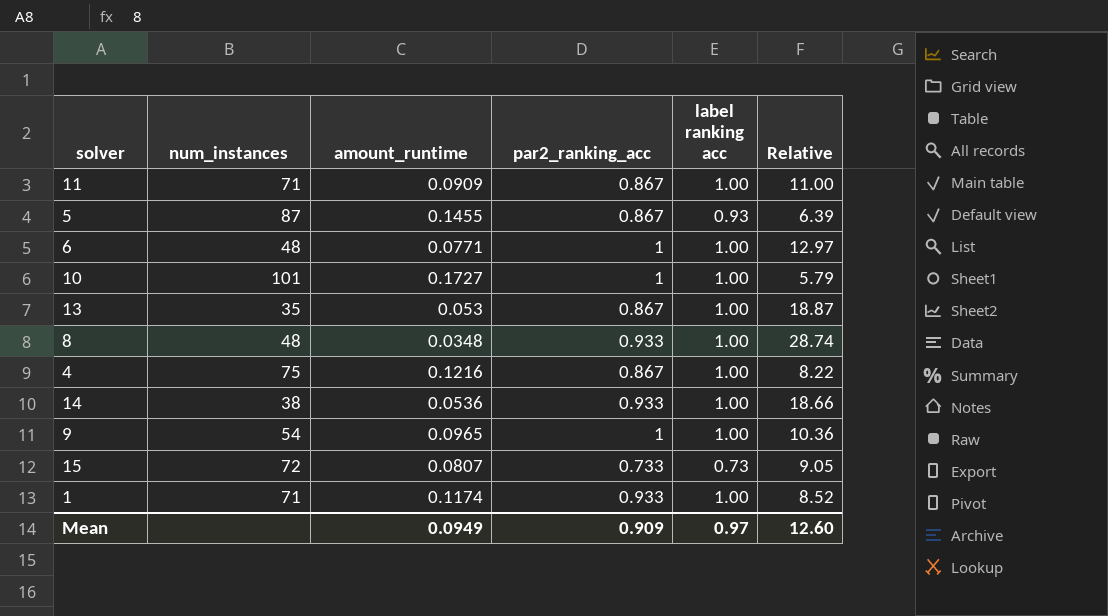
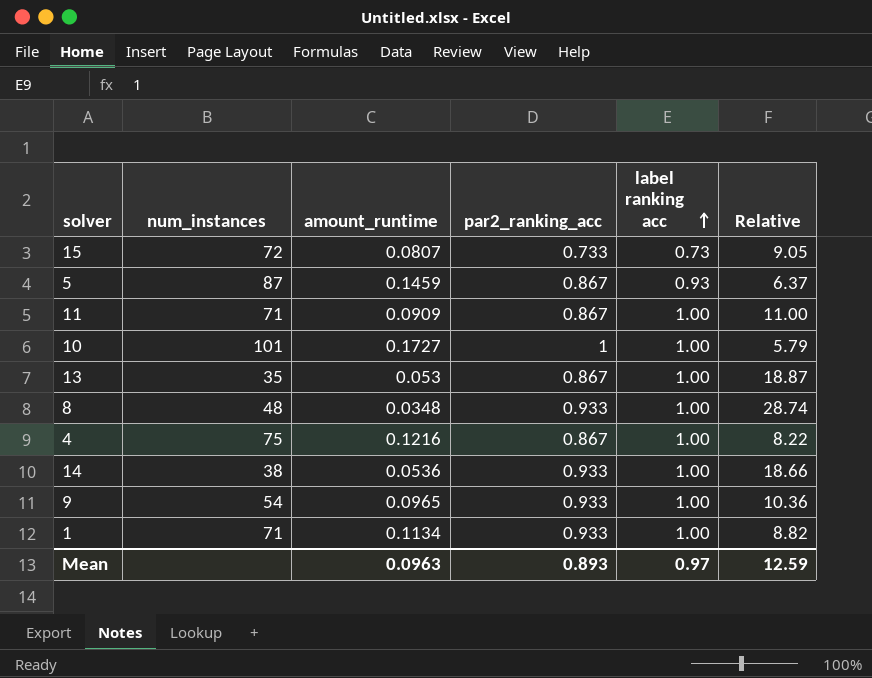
row order: none -> label ranking acc ascending
row 6: 48 | 0.0771 | 1 | 1.00 | 12.97 -> none
5 | amount_runtime: 0.1455 -> 0.1459
5 | Relative: 6.39 -> 6.37
9 | par2_ranking_acc: 1 -> 0.933
1 | amount_runtime: 0.1174 -> 0.1134
1 | Relative: 8.52 -> 8.82
Mean | amount_runtime: 0.0949 -> 0.0963
Mean | par2_ranking_acc: 0.909 -> 0.893
Mean | Relative: 12.60 -> 12.59

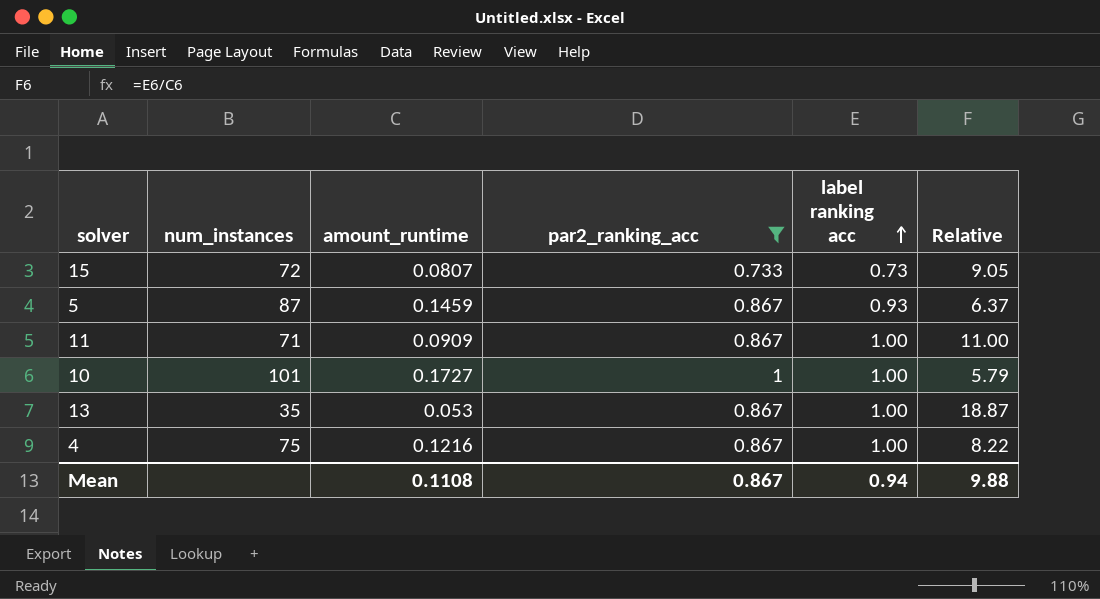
filter: none -> par2_ranking_acc != 0.933
Mean | amount_runtime: 0.0963 -> 0.1108
Mean | par2_ranking_acc: 0.893 -> 0.867
Mean | label ranking acc: 0.97 -> 0.94
Mean | Relative: 12.59 -> 9.88

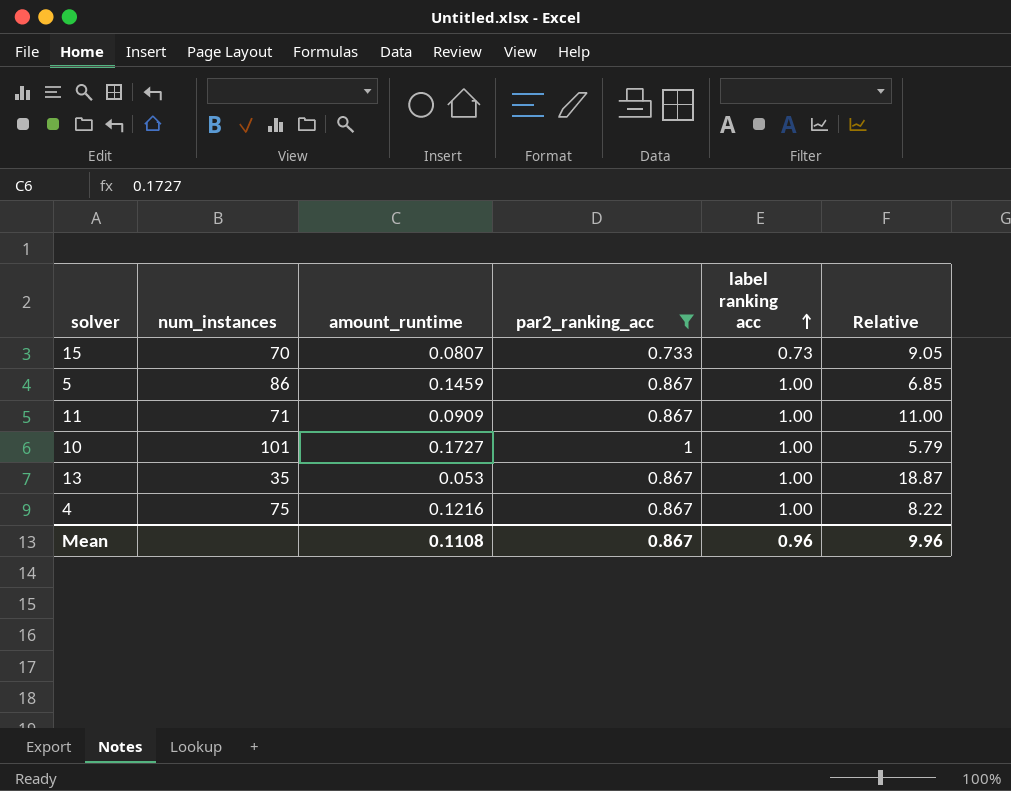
15 | num_instances: 72 -> 70
5 | num_instances: 87 -> 86
5 | label ranking acc: 0.93 -> 1.00
5 | Relative: 6.37 -> 6.85
Mean | label ranking acc: 0.94 -> 0.96
Mean | Relative: 9.88 -> 9.96

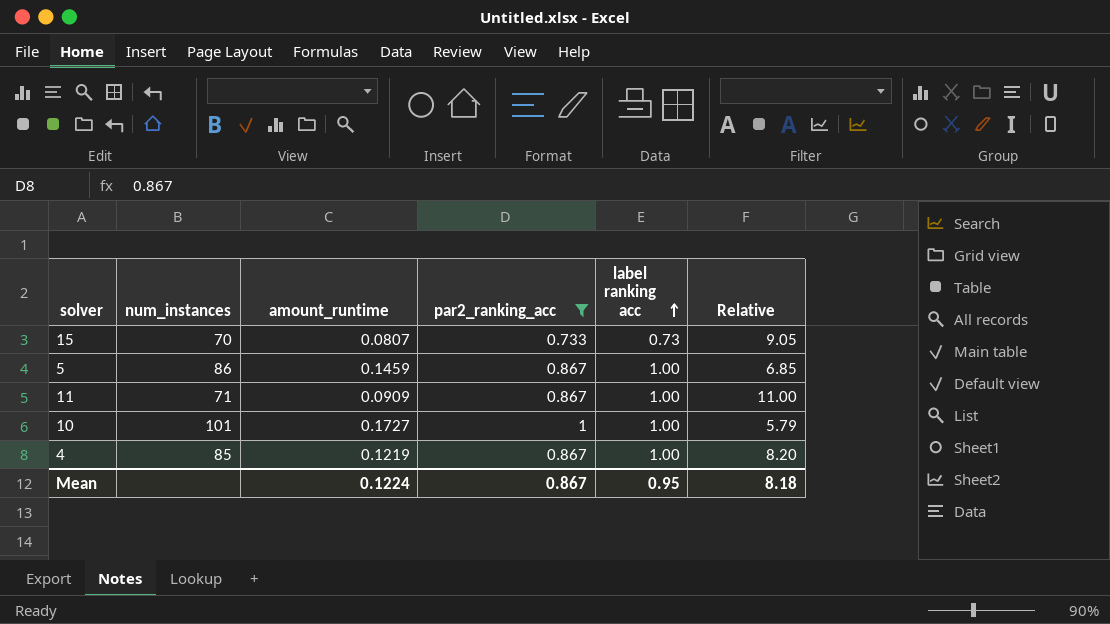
row 13: 35 | 0.053 | 0.867 | 1.00 | 18.87 -> none
4 | num_instances: 75 -> 85
4 | amount_runtime: 0.1216 -> 0.1219
4 | Relative: 8.22 -> 8.20
Mean | amount_runtime: 0.1108 -> 0.1224
Mean | label ranking acc: 0.96 -> 0.95
Mean | Relative: 9.96 -> 8.18

